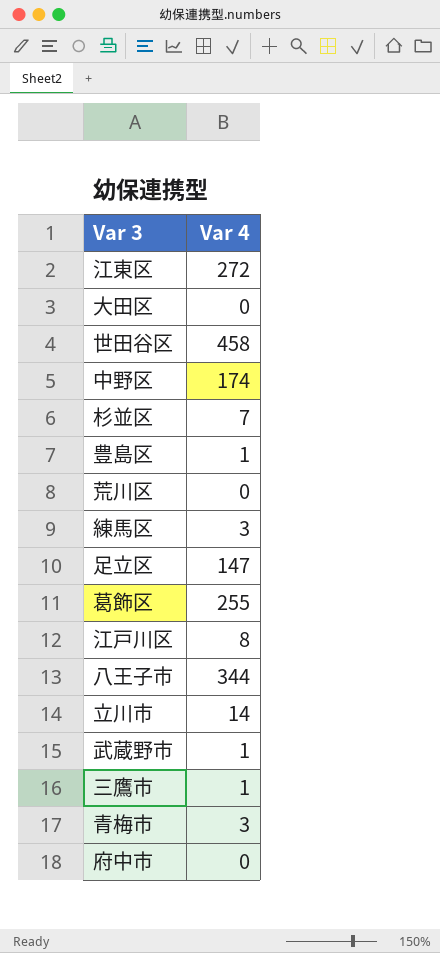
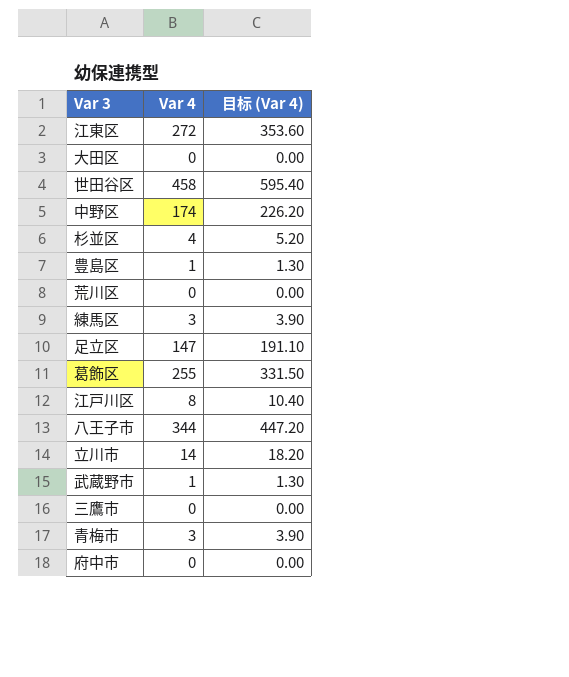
column 目标 (Var 4) | formula: none -> [Var 4] * 1.3
杉並区 | Var 4: 7 -> 4
三鷹市 | Var 4: 1 -> 0

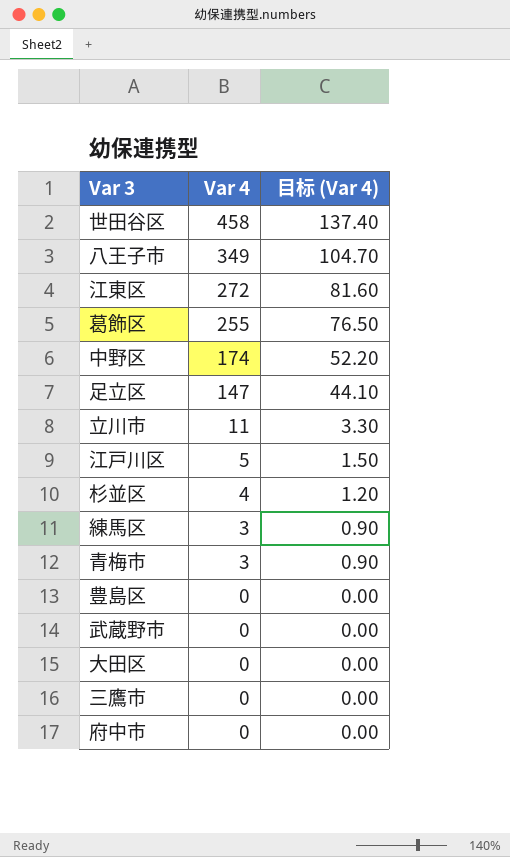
row order: none -> Var 4 descending
column 目标 (Var 4) | formula: [Var 4] * 1.3 -> [Var 4] * 0.3
row 荒川区: 0 | 0.00 -> none
八王子市 | Var 4: 344 -> 349
立川市 | Var 4: 14 -> 11
江戸川区 | Var 4: 8 -> 5
豊島区 | Var 4: 1 -> 0
武蔵野市 | Var 4: 1 -> 0

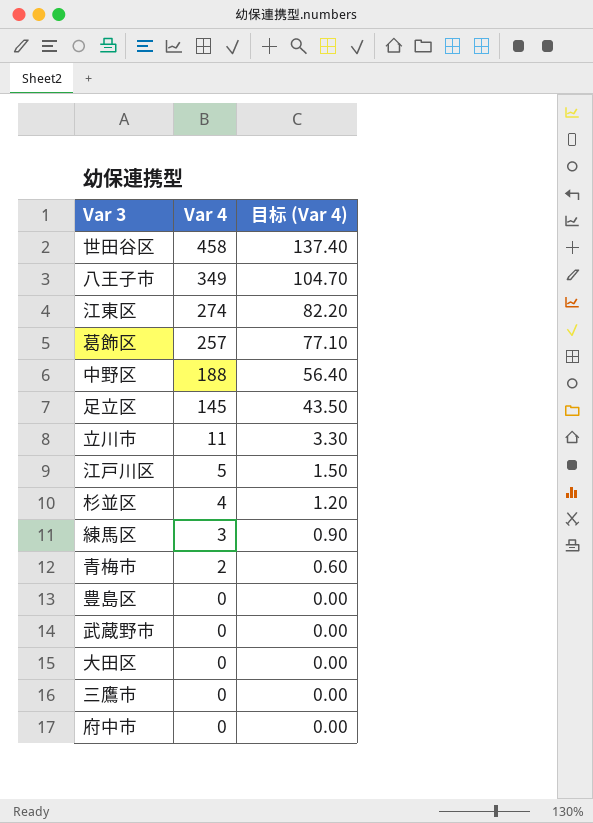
江東区 | Var 4: 272 -> 274
江東区 | 目标 (Var 4): 81.60 -> 82.20
葛飾区 | Var 4: 255 -> 257
葛飾区 | 目标 (Var 4): 76.50 -> 77.10
中野区 | Var 4: 174 -> 188
中野区 | 目标 (Var 4): 52.20 -> 56.40
足立区 | Var 4: 147 -> 145
足立区 | 目标 (Var 4): 44.10 -> 43.50
青梅市 | Var 4: 3 -> 2
青梅市 | 目标 (Var 4): 0.90 -> 0.60

